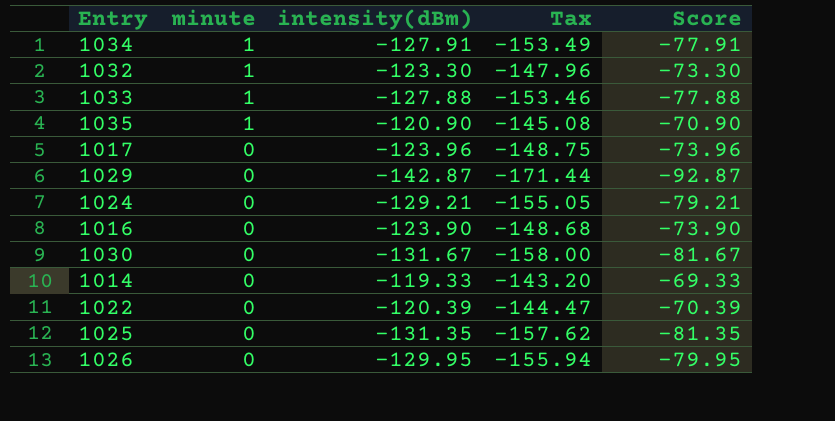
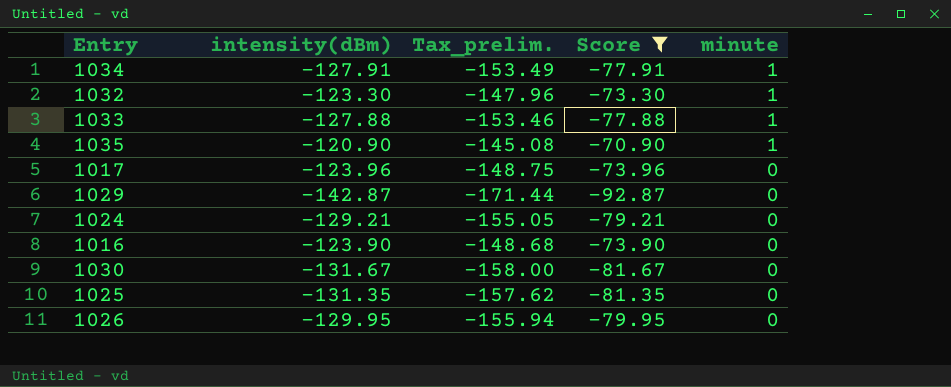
filter: none -> Score <= -70.90
column name: Tax -> Tax_prelim.
column minute | position: 2 -> 5

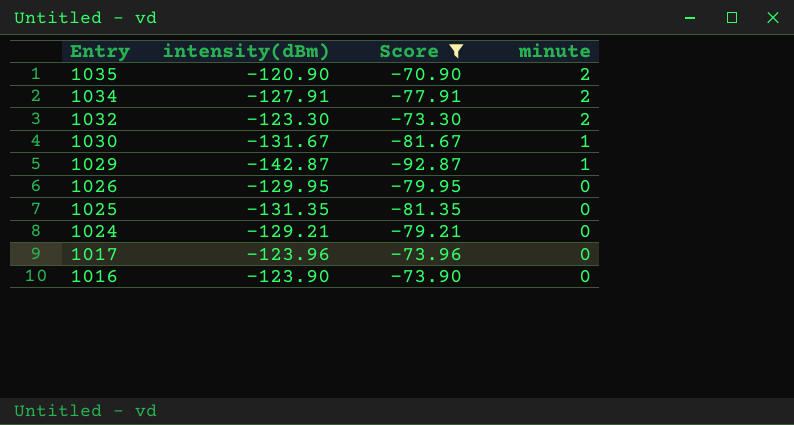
row order: minute descending -> Entry descending
column Tax_prelim. | formula: [intensity(dBm)] * 1.2 -> none
row 1033: -127.88 | -153.46 | -77.88 | 1 -> none
1035 | minute: 1 -> 2
1034 | minute: 1 -> 2
1032 | minute: 1 -> 2
1030 | minute: 0 -> 1
1029 | minute: 0 -> 1

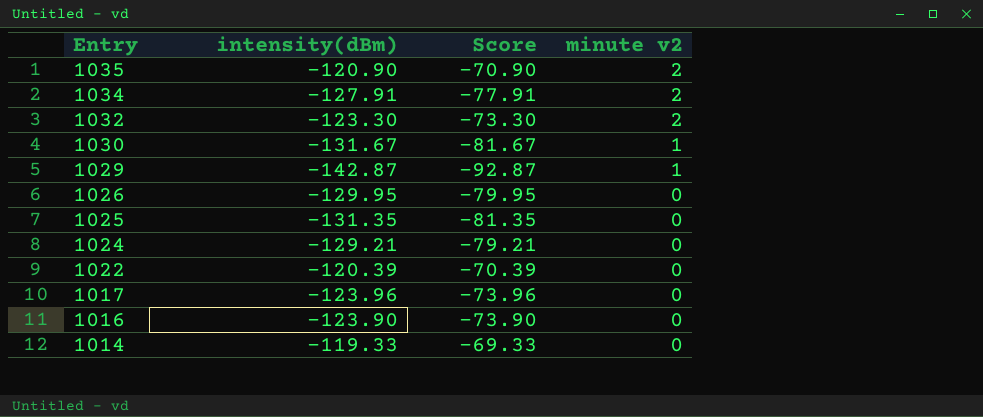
filter: Score <= -70.90 -> none
column name: minute -> minute v2

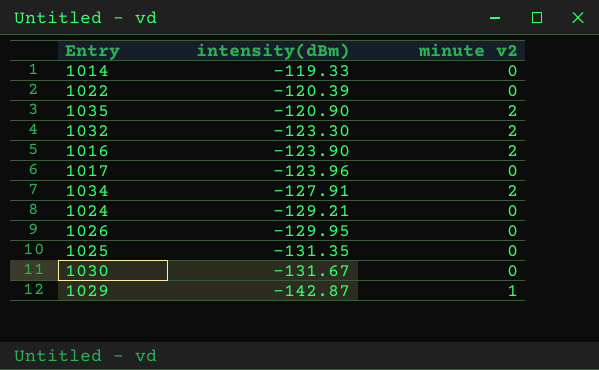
row order: Entry descending -> intensity(dBm) descending
column Score | formula: [intensity(dBm)] + 50 -> none
1016 | minute v2: 0 -> 2
1030 | minute v2: 1 -> 0

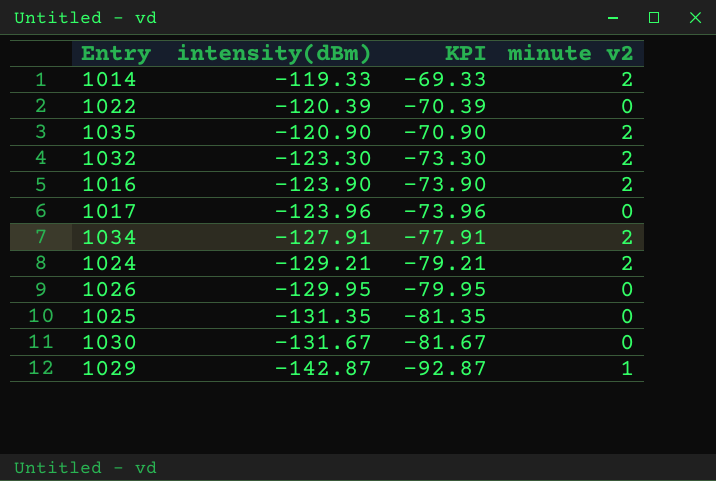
column KPI | formula: none -> [intensity(dBm)] + 50
1014 | minute v2: 0 -> 2
1024 | minute v2: 0 -> 2

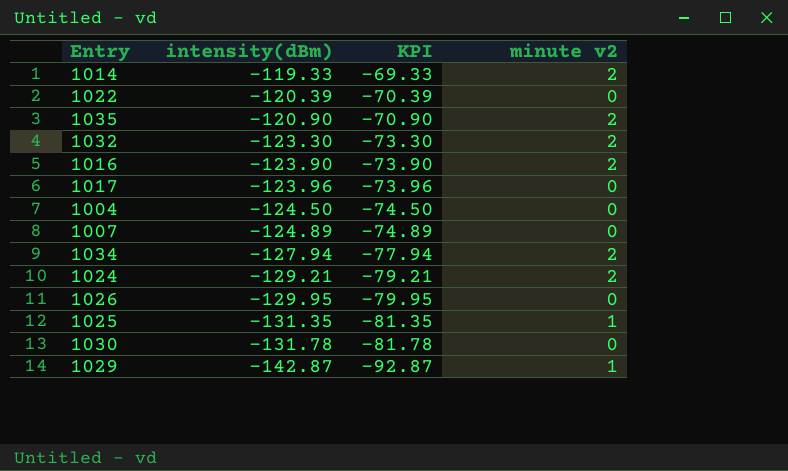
row 1004: none -> -124.50 | -74.50 | 0
row 1007: none -> -124.89 | -74.89 | 0
1034 | intensity(dBm): -127.91 -> -127.94
1034 | KPI: -77.91 -> -77.94
1025 | minute v2: 0 -> 1
1030 | intensity(dBm): -131.67 -> -131.78
1030 | KPI: -81.67 -> -81.78

